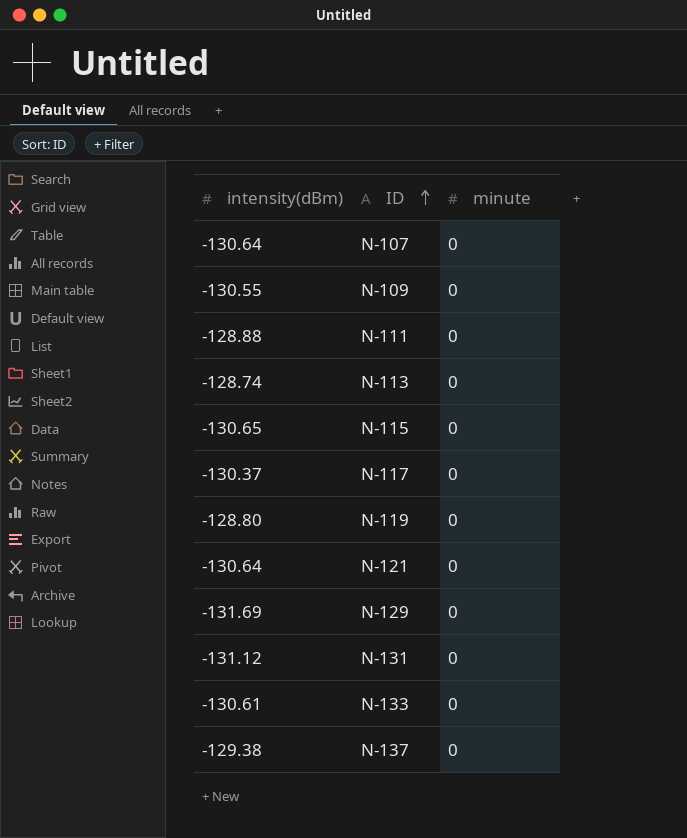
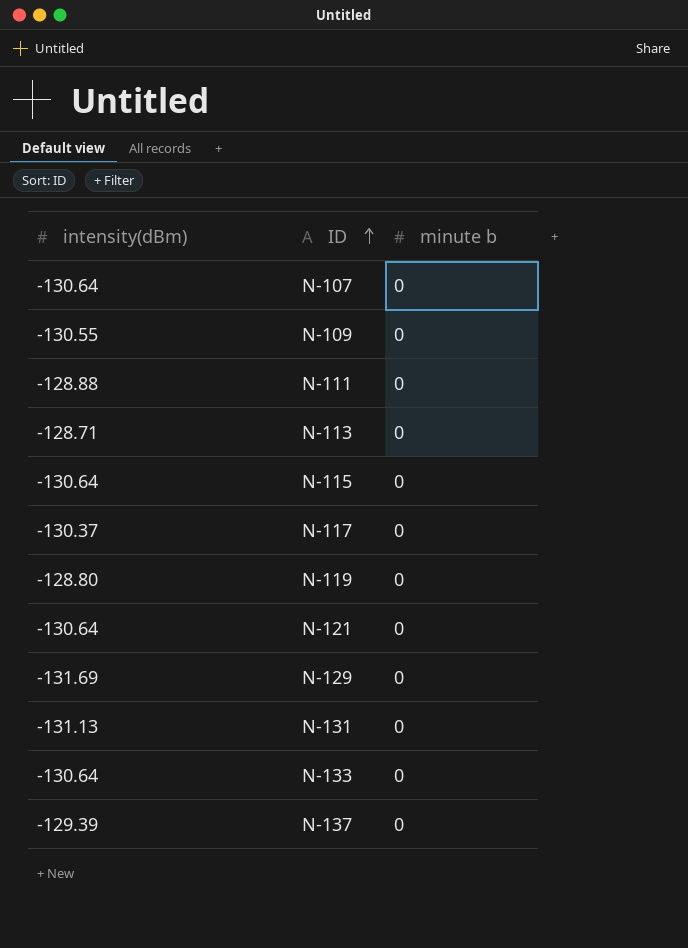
column name: minute -> minute b
N-113 | intensity(dBm): -128.74 -> -128.71
N-115 | intensity(dBm): -130.65 -> -130.64
N-131 | intensity(dBm): -131.12 -> -131.13
N-133 | intensity(dBm): -130.61 -> -130.64
N-137 | intensity(dBm): -129.38 -> -129.39

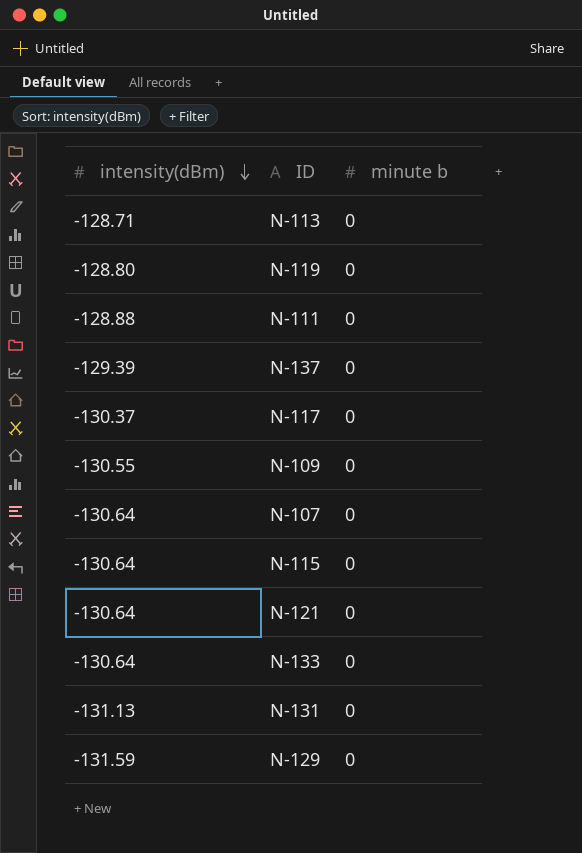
row order: ID ascending -> intensity(dBm) descending
N-129 | intensity(dBm): -131.69 -> -131.59

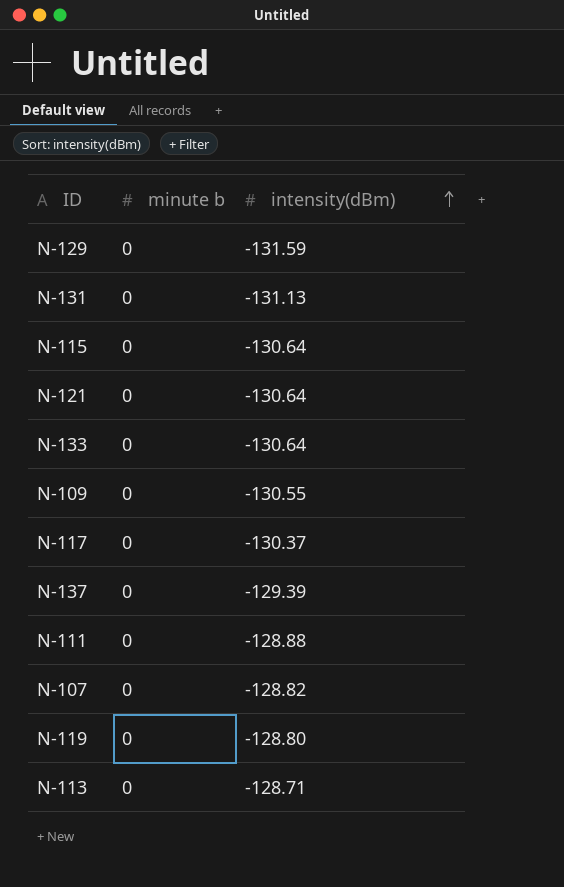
row order: intensity(dBm) descending -> intensity(dBm) ascending
column intensity(dBm) | position: 1 -> 3
N-107 | intensity(dBm): -130.64 -> -128.82

